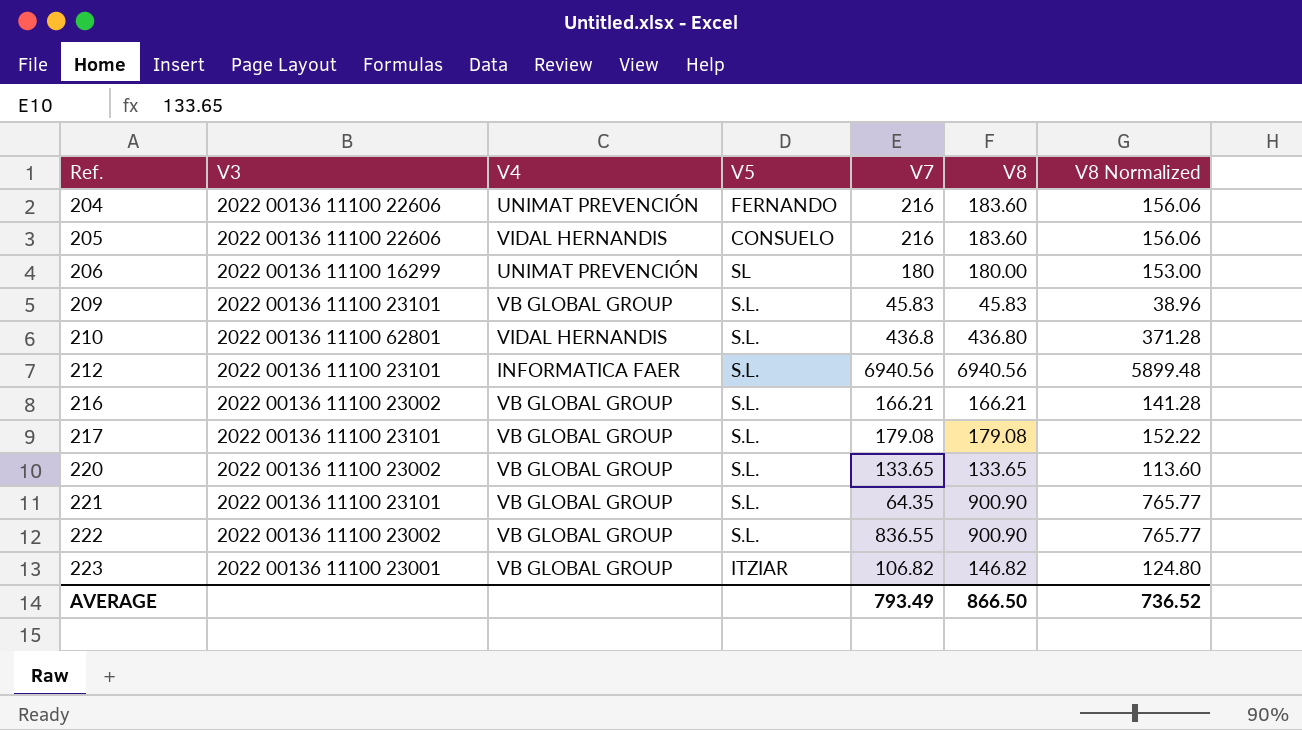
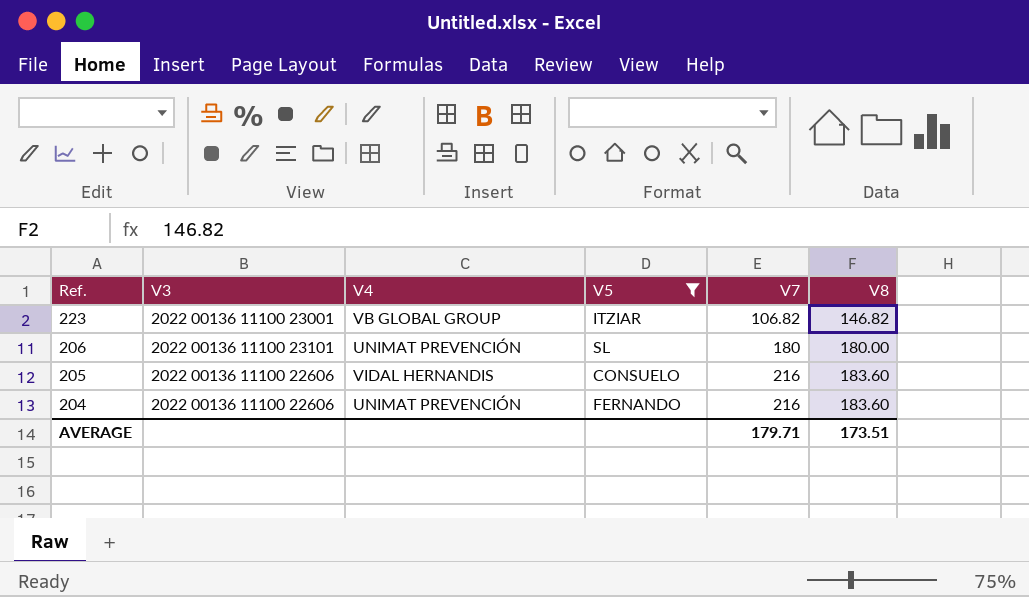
filter: none -> V5 != S.L.
row order: Ref. ascending -> Ref. descending
column V8 Normalized | formula: [V8] * 0.85 -> none
206 | V3: 2022 00136 11100 16299 -> 2022 00136 11100 23101
AVERAGE | V7: 793.49 -> 179.71
AVERAGE | V8: 866.50 -> 173.51

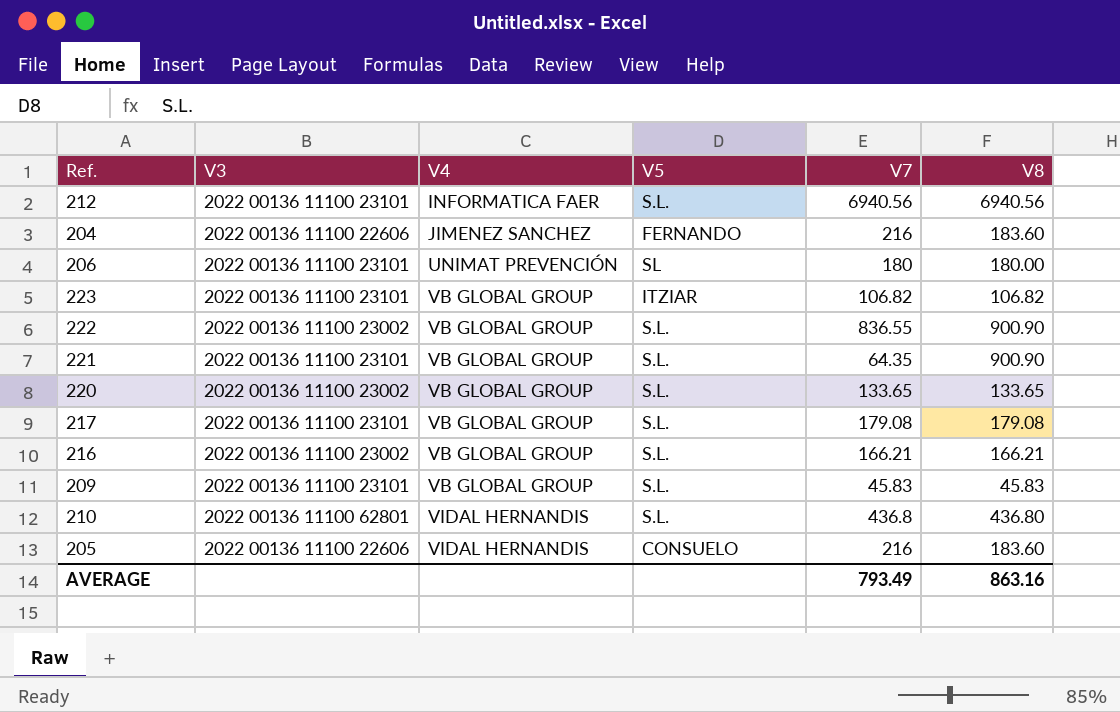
filter: V5 != S.L. -> none
row order: Ref. descending -> V4 ascending
204 | V4: UNIMAT PREVENCIÓN -> JIMENEZ SANCHEZ
223 | V3: 2022 00136 11100 23001 -> 2022 00136 11100 23101
223 | V8: 146.82 -> 106.82
AVERAGE | V7: 179.71 -> 793.49
AVERAGE | V8: 173.51 -> 863.16

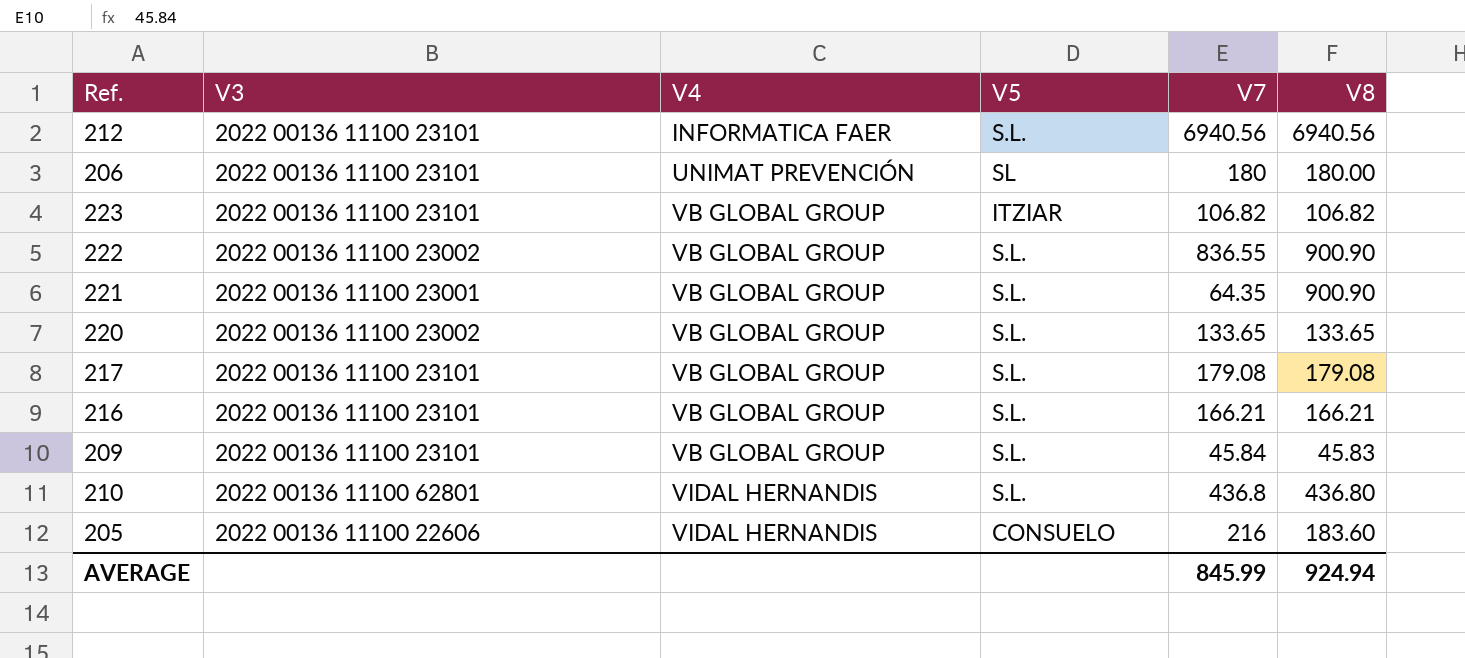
row 204: 2022 00136 11100 22606 | JIMENEZ SANCHEZ | FERNANDO | 216 | 183.60 -> none
221 | V3: 2022 00136 11100 23101 -> 2022 00136 11100 23001
216 | V3: 2022 00136 11100 23002 -> 2022 00136 11100 23101
209 | V7: 45.83 -> 45.84
AVERAGE | V7: 793.49 -> 845.99
AVERAGE | V8: 863.16 -> 924.94

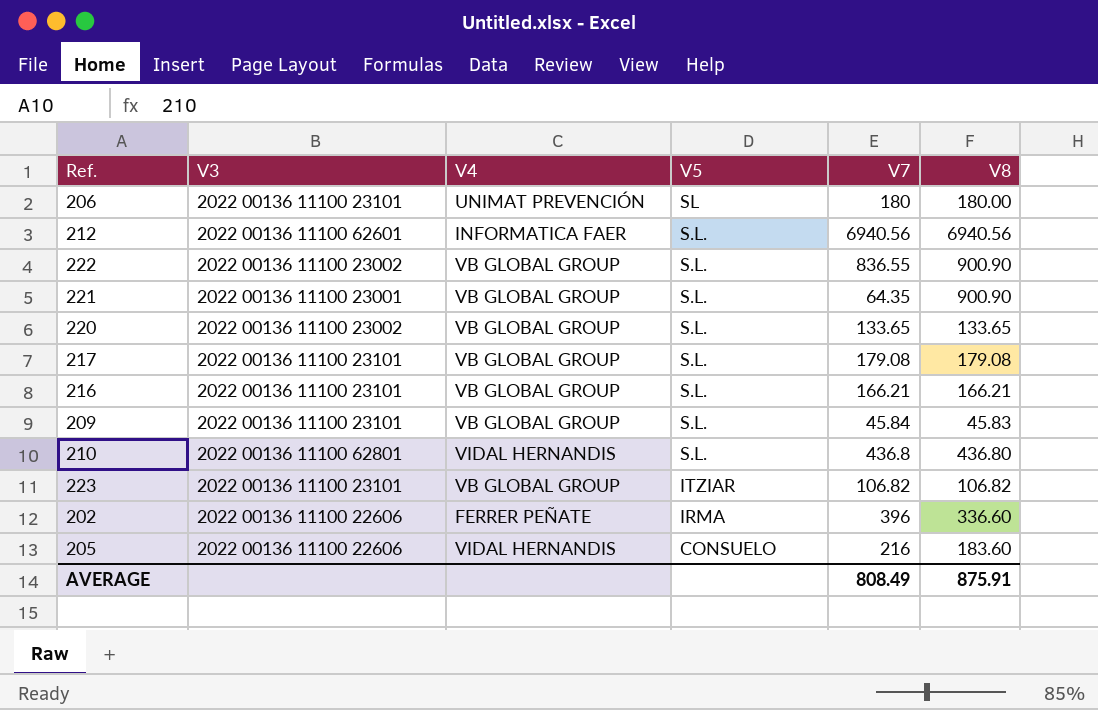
row order: V4 ascending -> V5 descending
212 | V3: 2022 00136 11100 23101 -> 2022 00136 11100 62601
row 202: none -> 2022 00136 11100 22606 | FERRER PEÑATE | IRMA | 396 | 336.60
AVERAGE | V7: 845.99 -> 808.49
AVERAGE | V8: 924.94 -> 875.91

